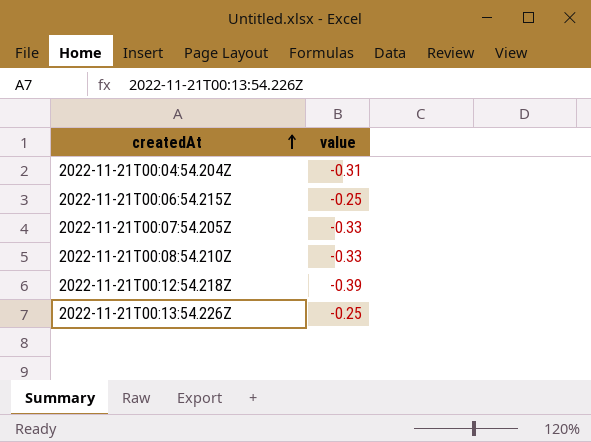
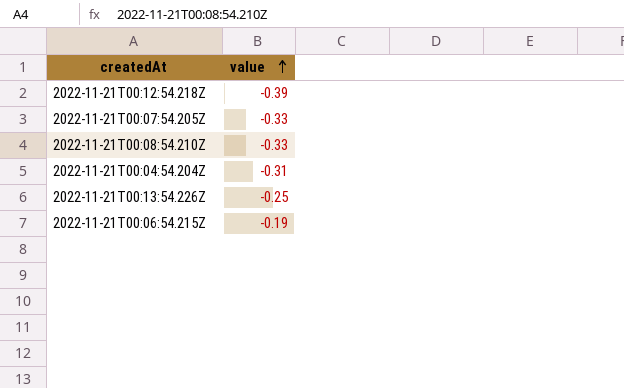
row order: createdAt ascending -> value ascending
2022-11-21T00:06:54.215Z | value: -0.25 -> -0.19

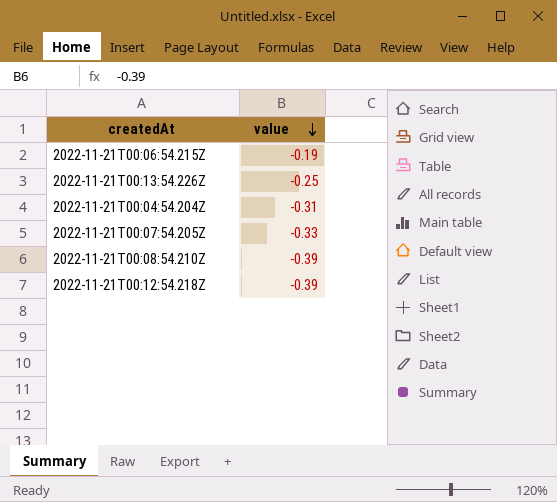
row order: value ascending -> value descending
2022-11-21T00:08:54.210Z | value: -0.33 -> -0.39

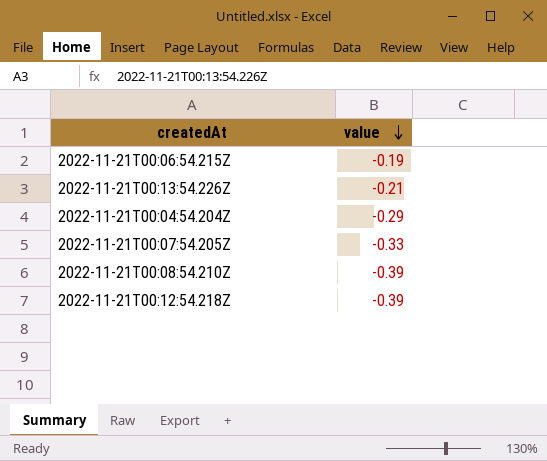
2022-11-21T00:13:54.226Z | value: -0.25 -> -0.21
2022-11-21T00:04:54.204Z | value: -0.31 -> -0.29

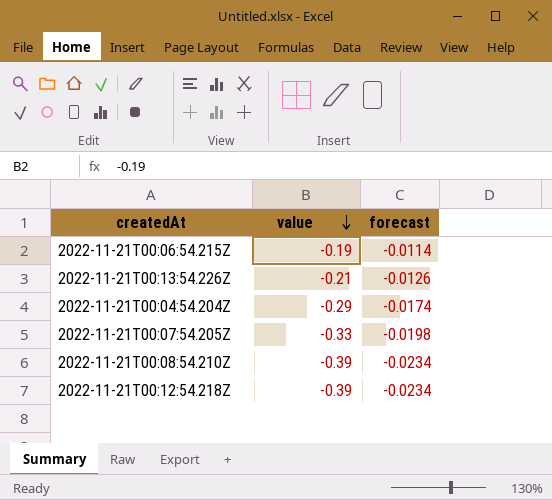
column forecast | formula: none -> [value] * 0.06

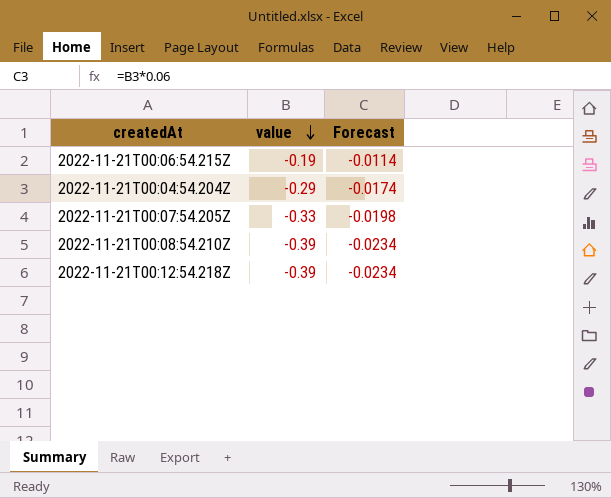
column name: forecast -> Forecast
row 2022-11-21T00:13:54.226Z: -0.21 | -0.0126 -> none

